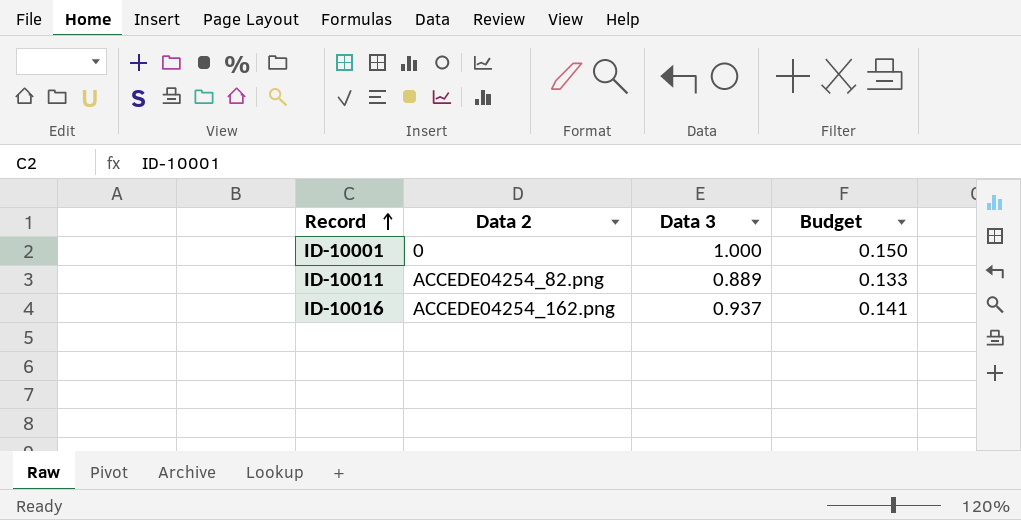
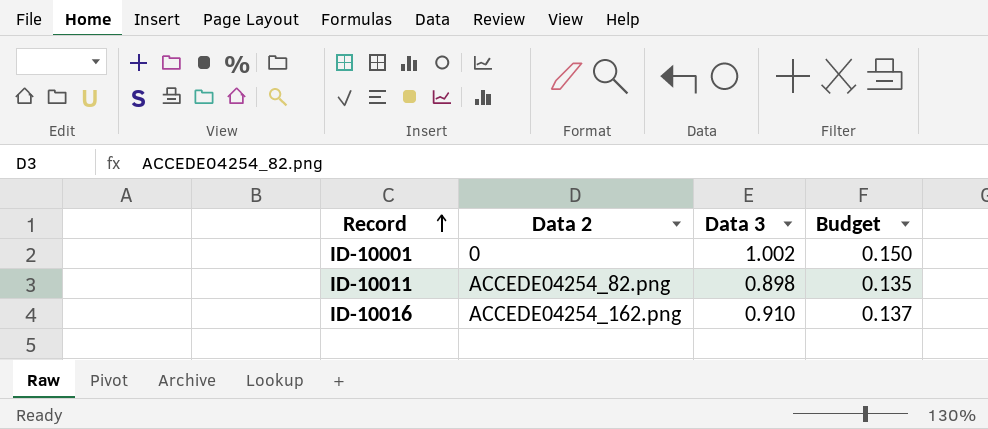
ID-10001 | Data 3: 1.000 -> 1.002
ID-10011 | Data 3: 0.889 -> 0.898
ID-10011 | Budget: 0.133 -> 0.135
ID-10016 | Data 3: 0.937 -> 0.910
ID-10016 | Budget: 0.141 -> 0.137

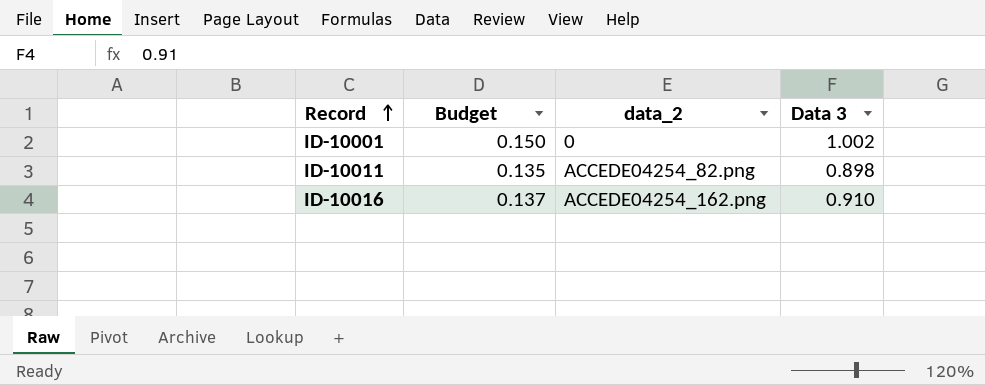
column Budget | position: 4 -> 2
column name: Data 2 -> data_2

